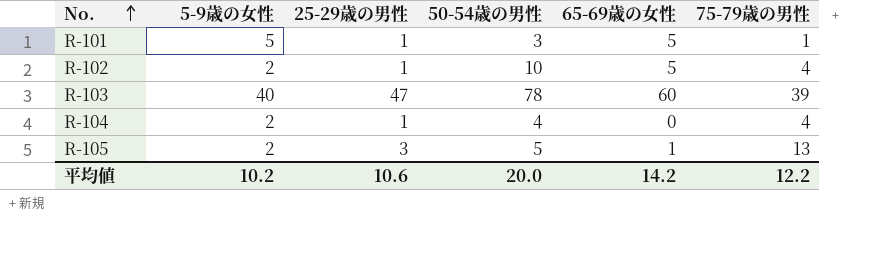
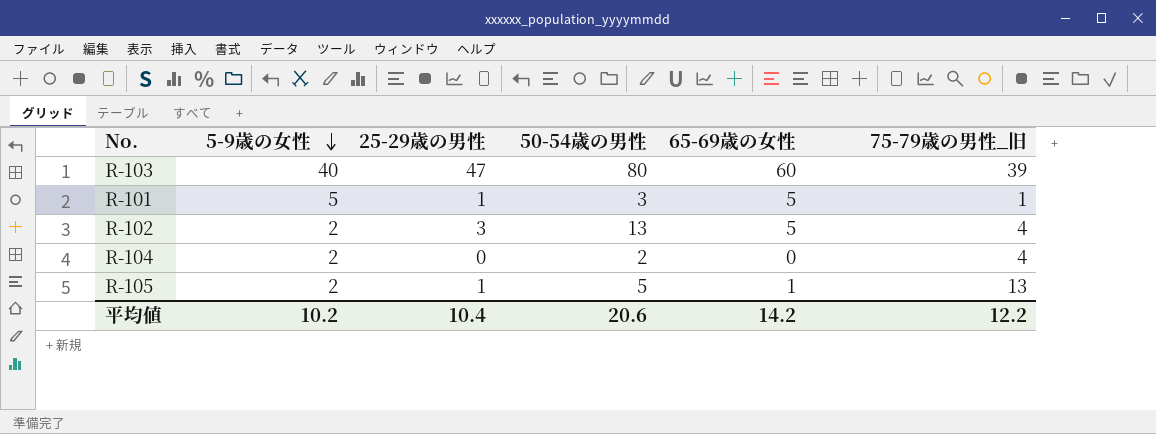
row order: No. ascending -> 5-9歳の女性 descending
column name: 75-79歳の男性 -> 75-79歳の男性_旧
R-103 | 50-54歳の男性: 78 -> 80
R-102 | 25-29歳の男性: 1 -> 3
R-102 | 50-54歳の男性: 10 -> 13
R-104 | 25-29歳の男性: 1 -> 0
R-104 | 50-54歳の男性: 4 -> 2
R-105 | 25-29歳の男性: 3 -> 1
平均値 | 25-29歳の男性: 10.6 -> 10.4
平均値 | 50-54歳の男性: 20.0 -> 20.6

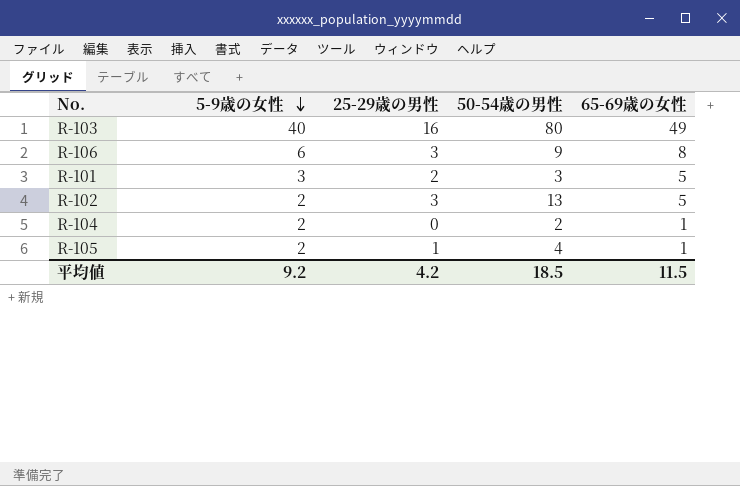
column 75-79歳の男性_旧 | position: 6 -> none
R-103 | 25-29歳の男性: 47 -> 16
R-103 | 65-69歳の女性: 60 -> 49
row R-106: none -> 6 | 3 | 9 | 8
R-101 | 5-9歳の女性: 5 -> 3
R-101 | 25-29歳の男性: 1 -> 2
R-104 | 65-69歳の女性: 0 -> 1
R-105 | 50-54歳の男性: 5 -> 4
平均値 | 5-9歳の女性: 10.2 -> 9.2
平均値 | 25-29歳の男性: 10.4 -> 4.2
平均値 | 50-54歳の男性: 20.6 -> 18.5
平均値 | 65-69歳の女性: 14.2 -> 11.5

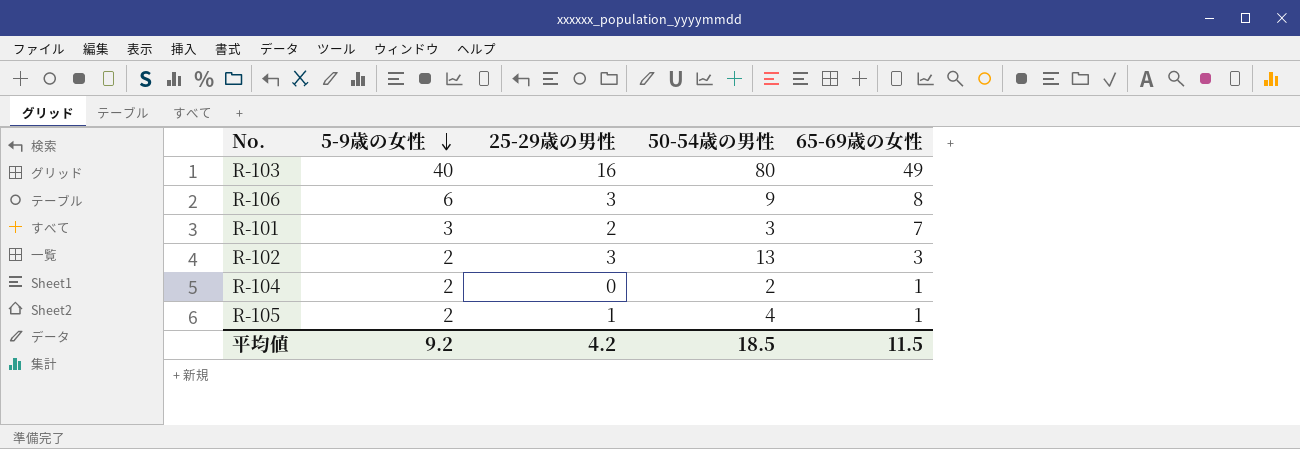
R-101 | 65-69歳の女性: 5 -> 7
R-102 | 65-69歳の女性: 5 -> 3

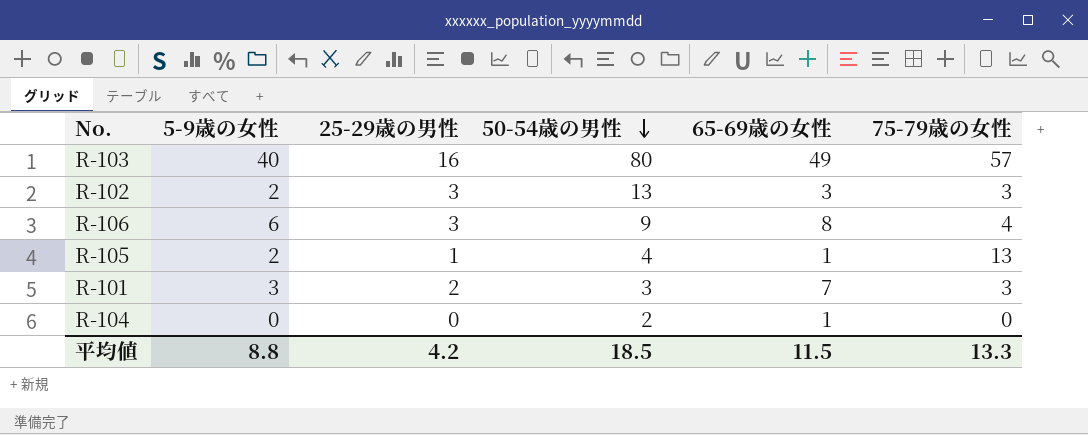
row order: 5-9歳の女性 descending -> 50-54歳の男性 descending
column 75-79歳の女性 | position: none -> 6
R-104 | 5-9歳の女性: 2 -> 0
平均値 | 5-9歳の女性: 9.2 -> 8.8

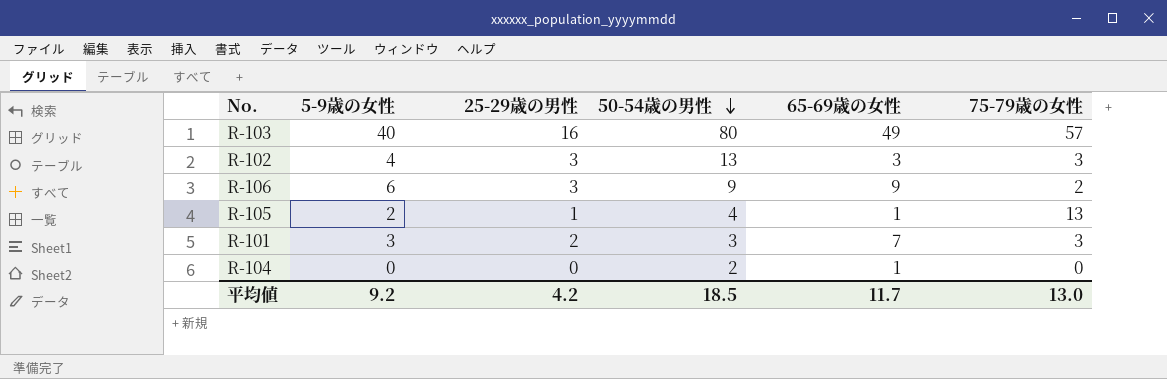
R-102 | 5-9歳の女性: 2 -> 4
R-106 | 65-69歳の女性: 8 -> 9
R-106 | 75-79歳の女性: 4 -> 2
平均値 | 5-9歳の女性: 8.8 -> 9.2
平均値 | 65-69歳の女性: 11.5 -> 11.7
平均値 | 75-79歳の女性: 13.3 -> 13.0

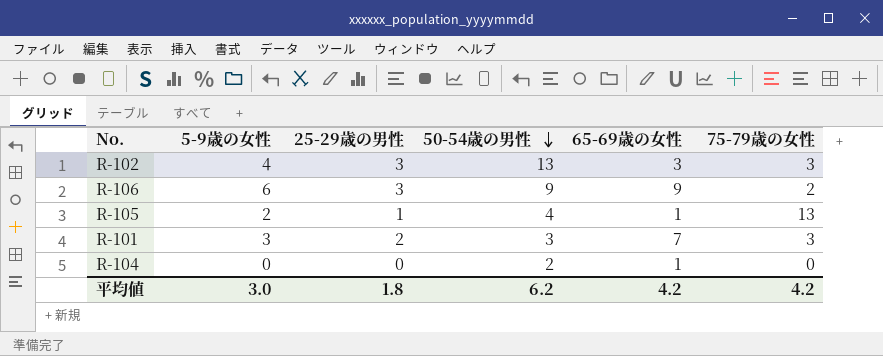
row R-103: 40 | 16 | 80 | 49 | 57 -> none
平均値 | 5-9歳の女性: 9.2 -> 3.0
平均値 | 25-29歳の男性: 4.2 -> 1.8
平均値 | 50-54歳の男性: 18.5 -> 6.2
平均値 | 65-69歳の女性: 11.7 -> 4.2
平均値 | 75-79歳の女性: 13.0 -> 4.2

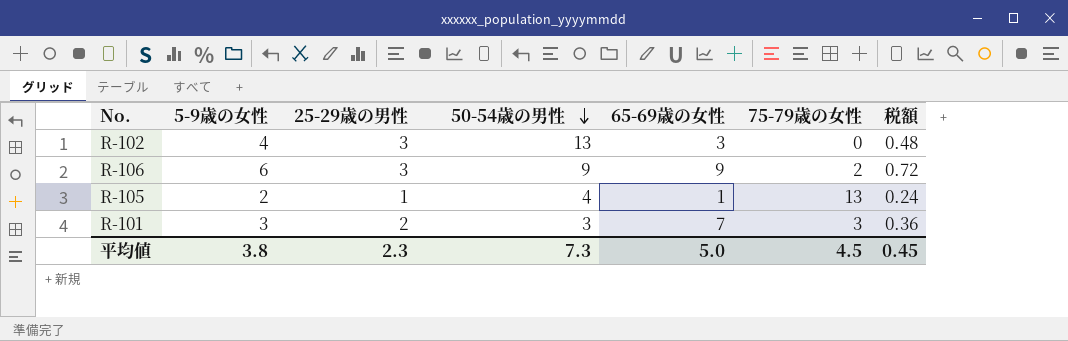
column 税額 | formula: none -> [5-9歳の女性] * 0.12
row R-104: 0 | 0 | 2 | 1 | 0 -> none
R-102 | 75-79歳の女性: 3 -> 0
平均値 | 5-9歳の女性: 3.0 -> 3.8
平均値 | 25-29歳の男性: 1.8 -> 2.3
平均値 | 50-54歳の男性: 6.2 -> 7.3
平均値 | 65-69歳の女性: 4.2 -> 5.0
平均値 | 75-79歳の女性: 4.2 -> 4.5

